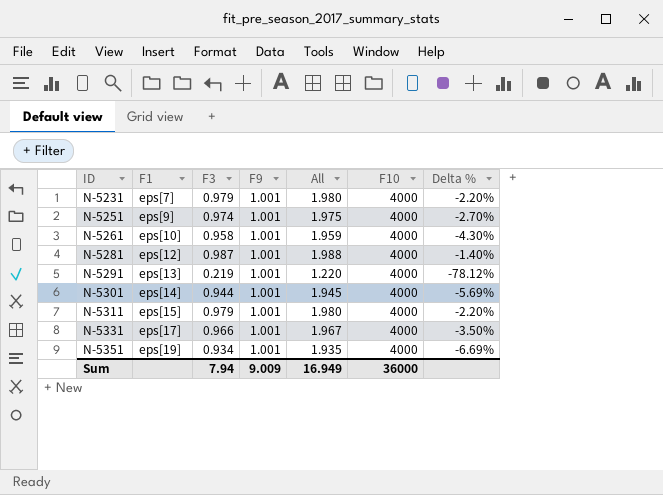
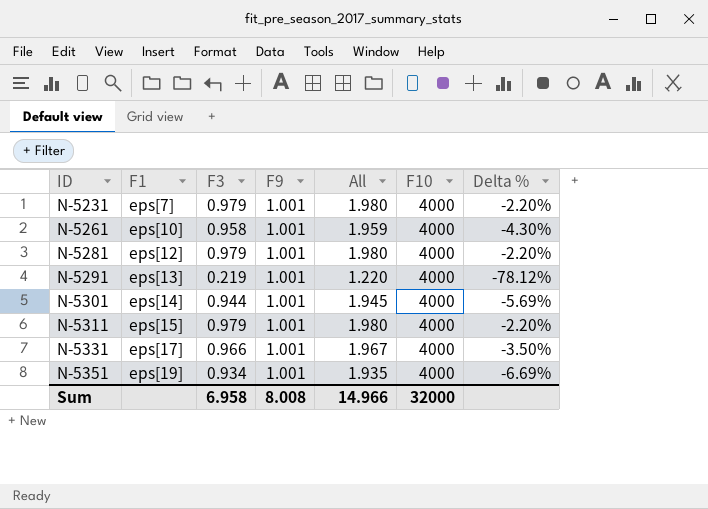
row N-5251: eps[9] | 0.974 | 1.001 | 1.975 | 4000 | -2.70% -> none
N-5281 | F3: 0.987 -> 0.979
N-5281 | All: 1.988 -> 1.980
N-5281 | Delta %: -1.40% -> -2.20%
Sum | F3: 7.94 -> 6.958
Sum | F9: 9.009 -> 8.008
Sum | All: 16.949 -> 14.966
Sum | F10: 36000 -> 32000

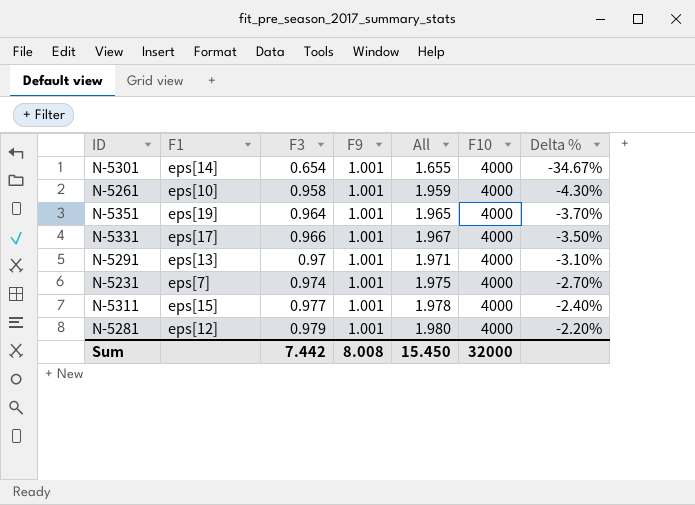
row order: ID ascending -> F3 ascending
N-5301 | F3: 0.944 -> 0.654
N-5301 | All: 1.945 -> 1.655
N-5301 | Delta %: -5.69% -> -34.67%
N-5351 | F3: 0.934 -> 0.964
N-5351 | All: 1.935 -> 1.965
N-5351 | Delta %: -6.69% -> -3.70%
N-5291 | F3: 0.219 -> 0.97
N-5291 | All: 1.220 -> 1.971
N-5291 | Delta %: -78.12% -> -3.10%
N-5231 | F3: 0.979 -> 0.974
N-5231 | All: 1.980 -> 1.975
N-5231 | Delta %: -2.20% -> -2.70%
N-5311 | F3: 0.979 -> 0.977
N-5311 | All: 1.980 -> 1.978
N-5311 | Delta %: -2.20% -> -2.40%
Sum | F3: 6.958 -> 7.442
Sum | All: 14.966 -> 15.450

